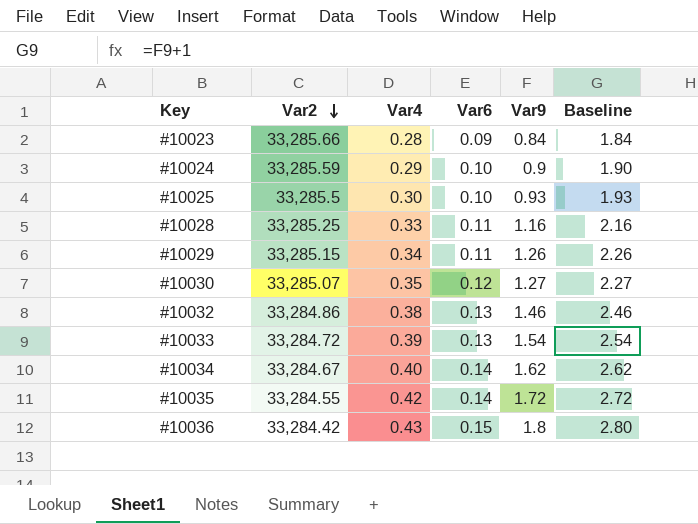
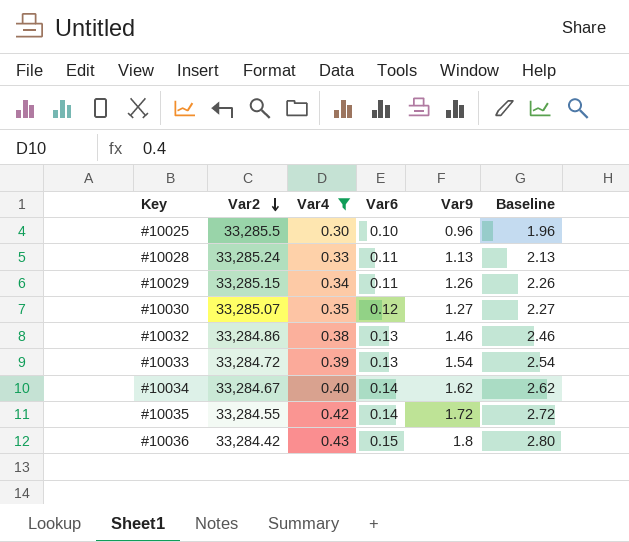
filter: none -> Var4 >= 0.30
#10025 | Var9: 0.93 -> 0.96
#10025 | Baseline: 1.93 -> 1.96
#10028 | Var2: 33,285.25 -> 33,285.24
#10028 | Var9: 1.16 -> 1.13
#10028 | Baseline: 2.16 -> 2.13

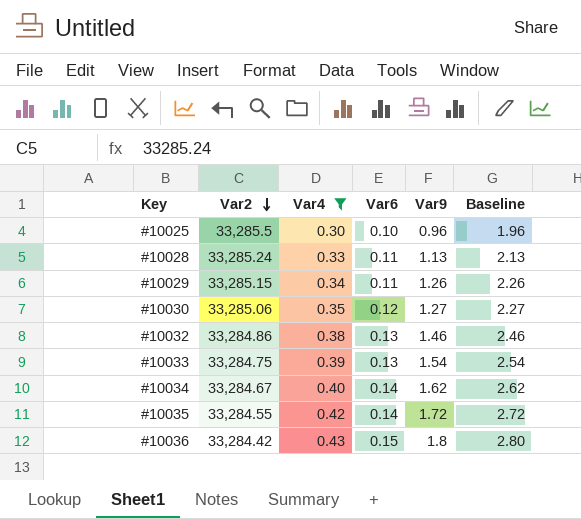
#10030 | Var2: 33,285.07 -> 33,285.06
#10033 | Var2: 33,284.72 -> 33,284.75

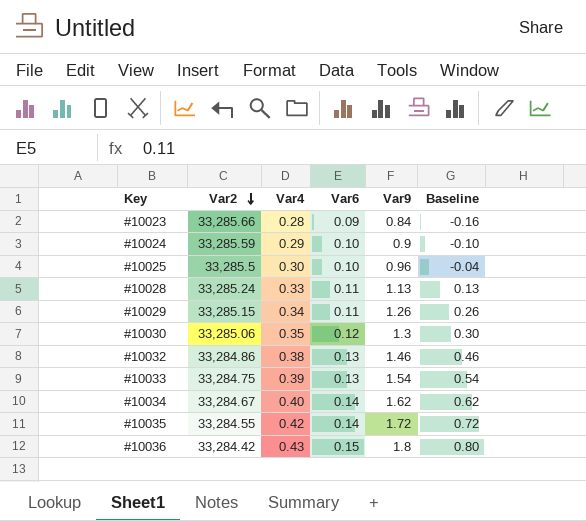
filter: Var4 >= 0.30 -> none
column Baseline | formula: [Var9] + 1 -> [Var9] - 1
#10030 | Var9: 1.27 -> 1.3

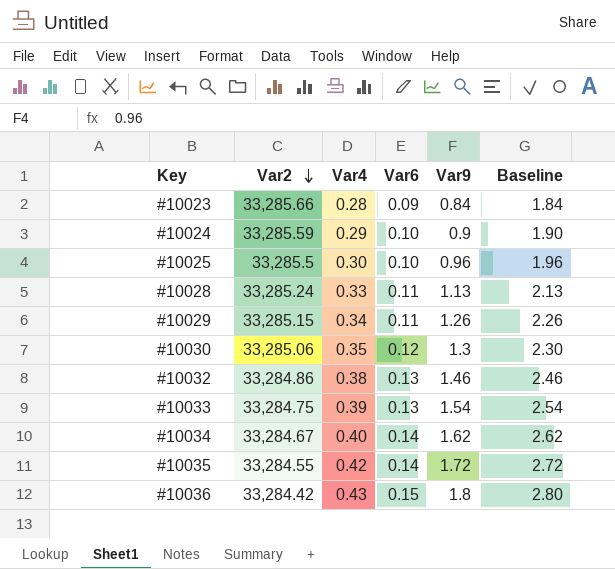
column Baseline | formula: [Var9] - 1 -> [Var9] + 1

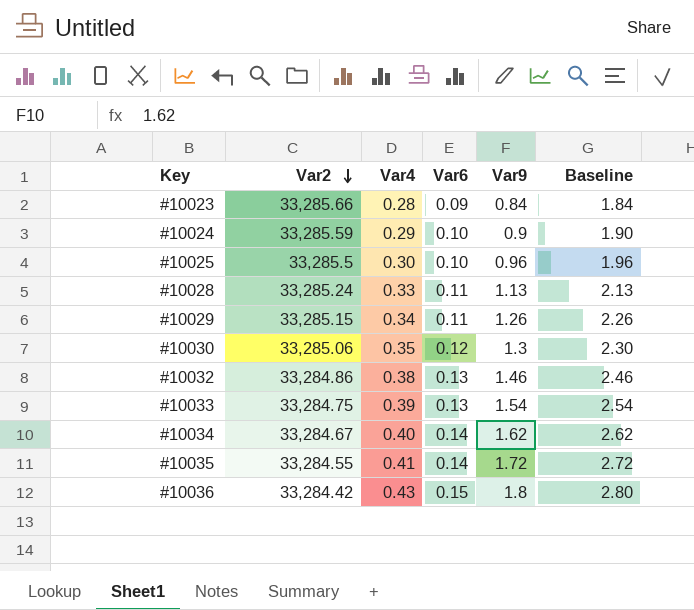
#10035 | Var4: 0.42 -> 0.41

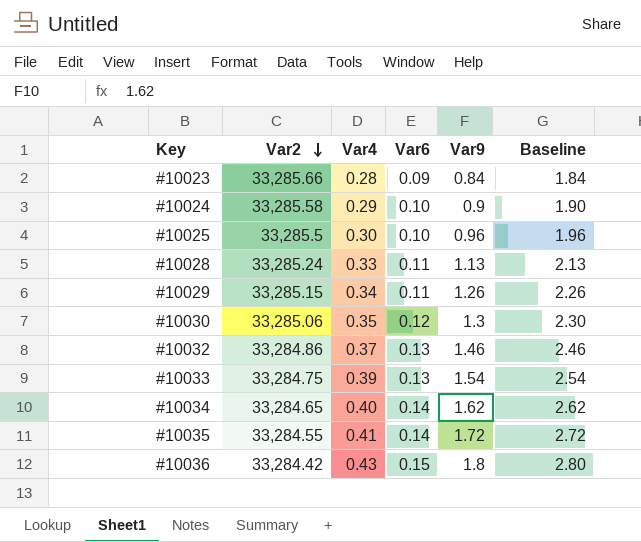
#10024 | Var2: 33,285.59 -> 33,285.58
#10032 | Var4: 0.38 -> 0.37
#10034 | Var2: 33,284.67 -> 33,284.65

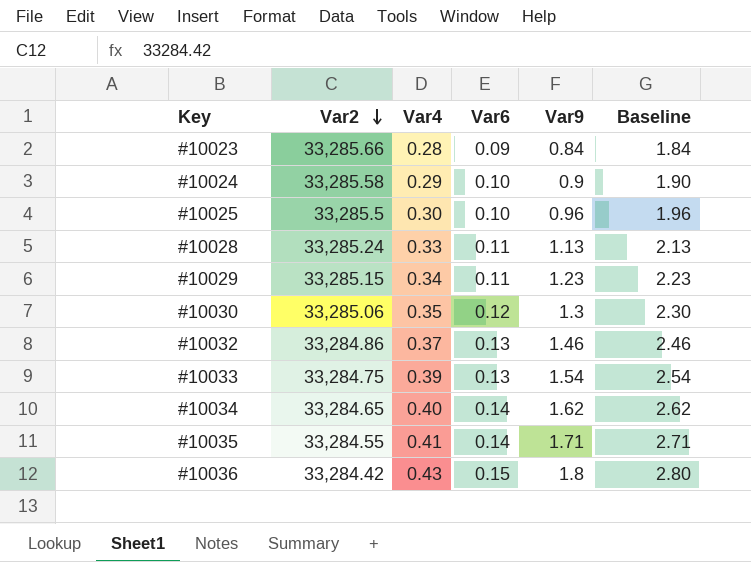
#10029 | Var9: 1.26 -> 1.23
#10029 | Baseline: 2.26 -> 2.23
#10035 | Var9: 1.72 -> 1.71
#10035 | Baseline: 2.72 -> 2.71

